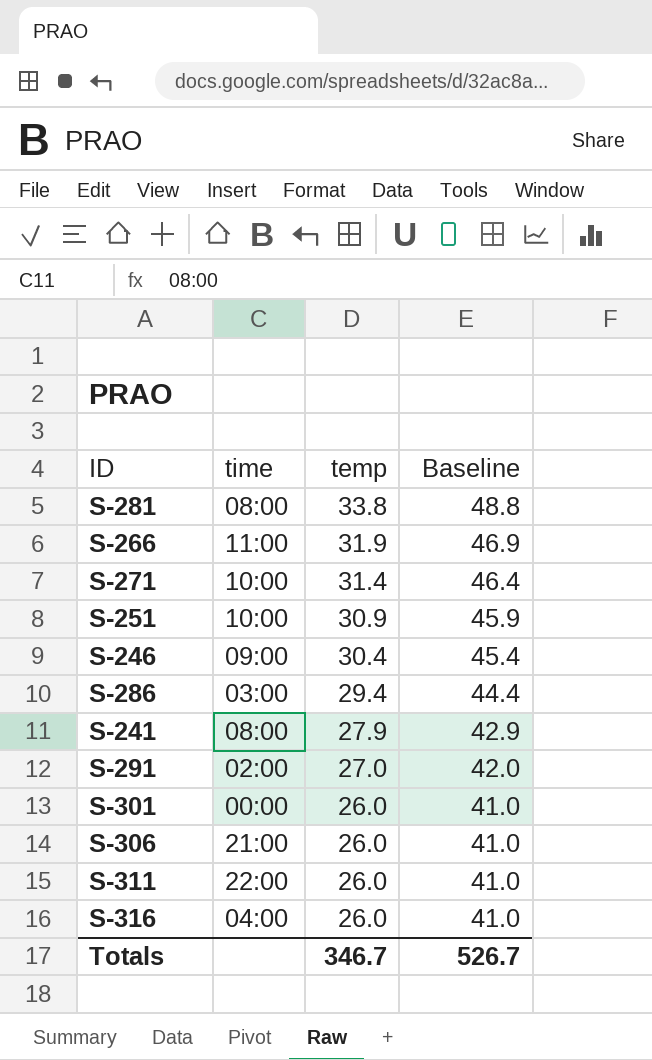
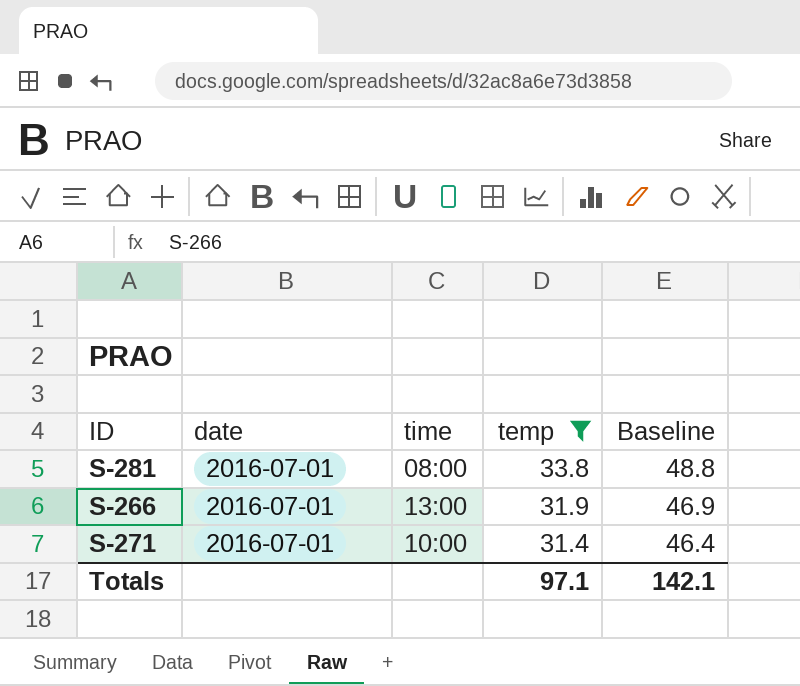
filter: none -> temp >= 31.4
column date | position: none -> 2
S-266 | time: 11:00 -> 13:00
Totals | temp: 346.7 -> 97.1
Totals | Baseline: 526.7 -> 142.1

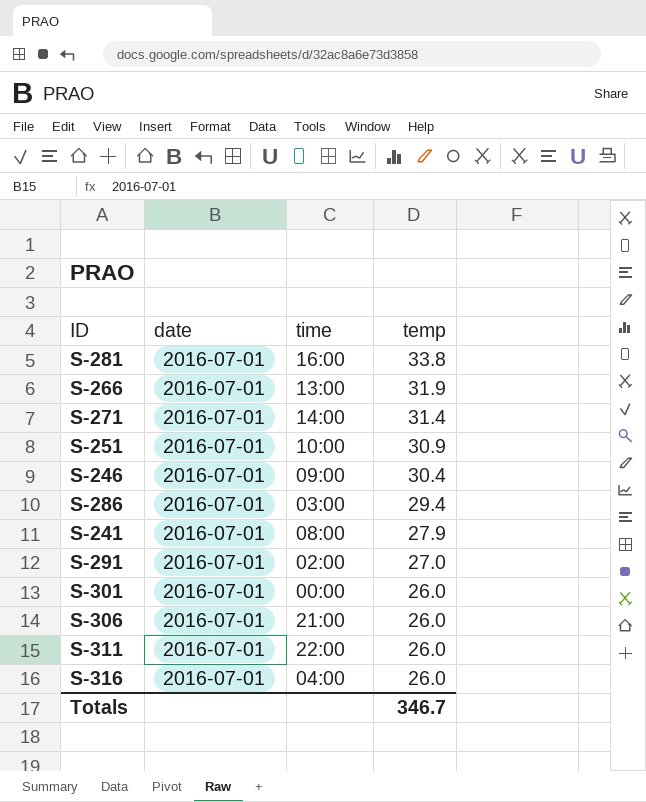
filter: temp >= 31.4 -> none
column Baseline | formula: [temp] + 15 -> none
S-281 | time: 08:00 -> 16:00
S-271 | time: 10:00 -> 14:00
Totals | temp: 97.1 -> 346.7

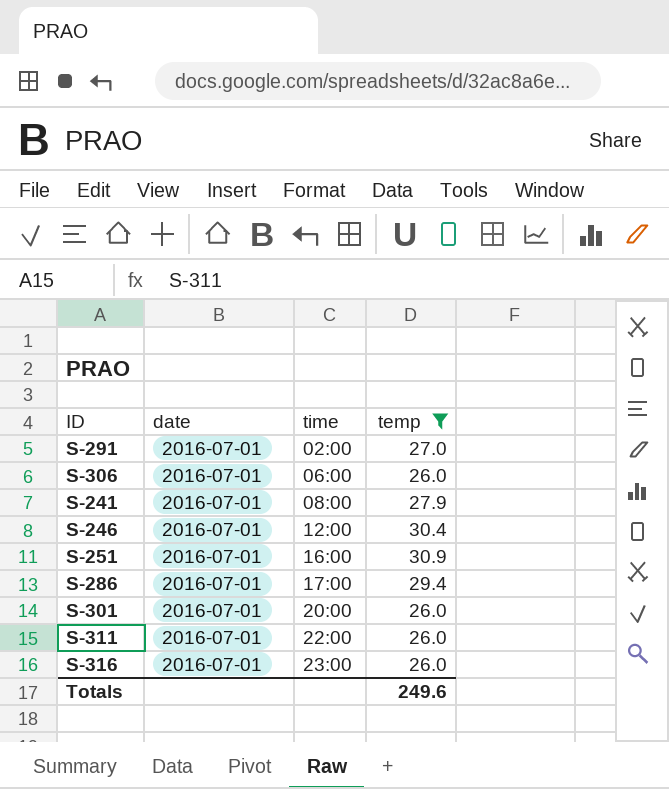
filter: none -> temp <= 30.9
row order: temp descending -> time ascending
S-306 | time: 21:00 -> 06:00
S-246 | time: 09:00 -> 12:00
S-251 | time: 10:00 -> 16:00
S-286 | time: 03:00 -> 17:00
S-301 | time: 00:00 -> 20:00
S-316 | time: 04:00 -> 23:00
Totals | temp: 346.7 -> 249.6

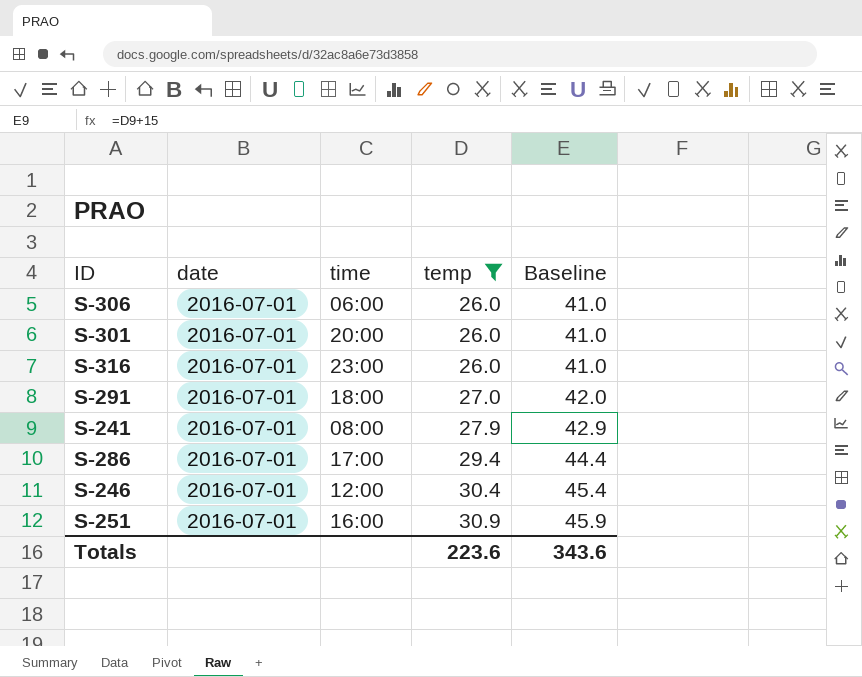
row order: time ascending -> temp ascending
column Baseline | formula: none -> [temp] + 15
row S-311: 2016-07-01 | 22:00 | 26.0 -> none
S-291 | time: 02:00 -> 18:00
Totals | temp: 249.6 -> 223.6

